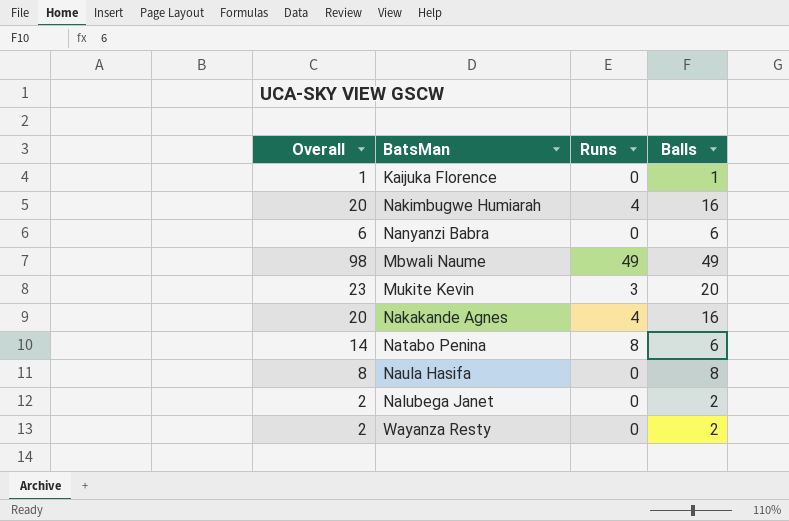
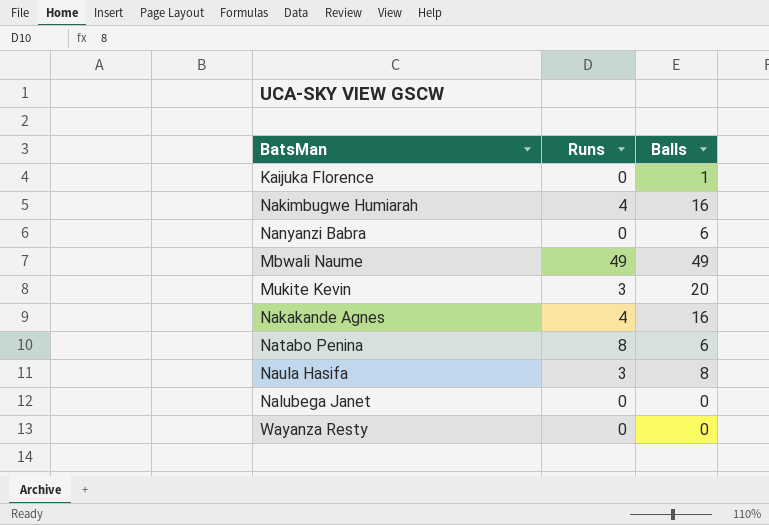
column Overall | formula: [Runs] + [Balls] -> none
Naula Hasifa | Runs: 0 -> 3
Nalubega Janet | Balls: 2 -> 0
Wayanza Resty | Balls: 2 -> 0

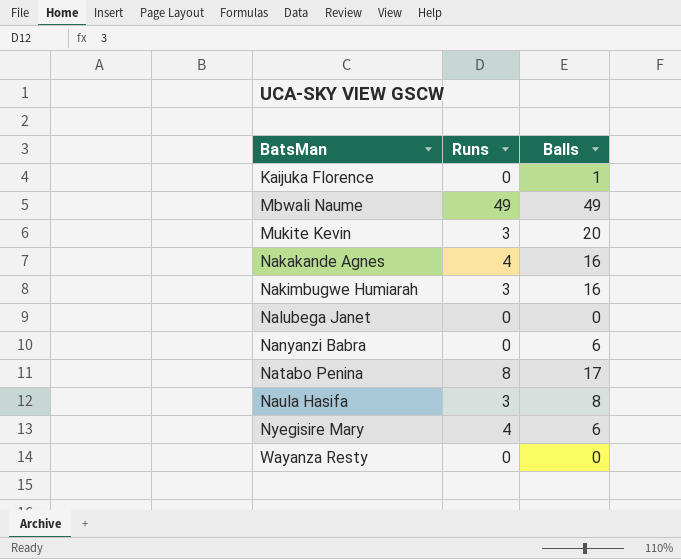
row order: none -> BatsMan ascending
Nakimbugwe Humiarah | Runs: 4 -> 3
Natabo Penina | Balls: 6 -> 17
row Nyegisire Mary: none -> 4 | 6

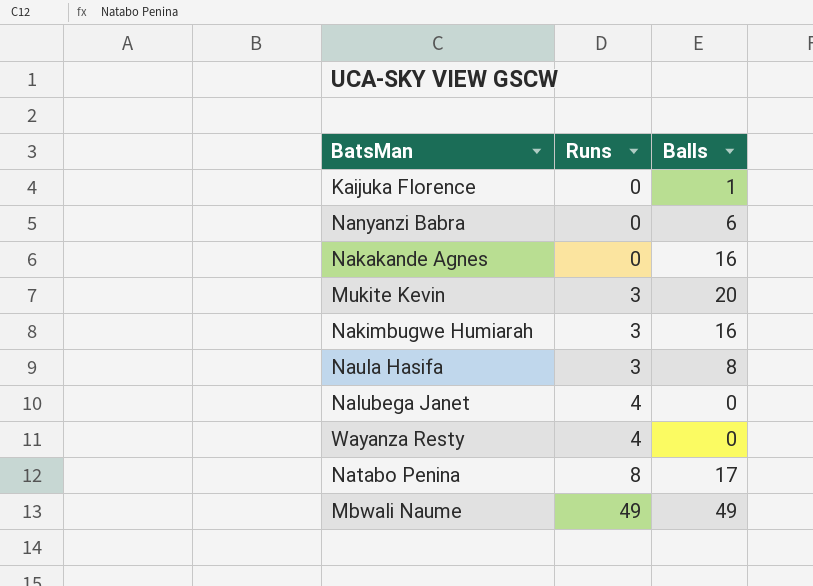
row order: BatsMan ascending -> Runs ascending
row Nyegisire Mary: 4 | 6 -> none
Nakakande Agnes | Runs: 4 -> 0
Nalubega Janet | Runs: 0 -> 4
Wayanza Resty | Runs: 0 -> 4

